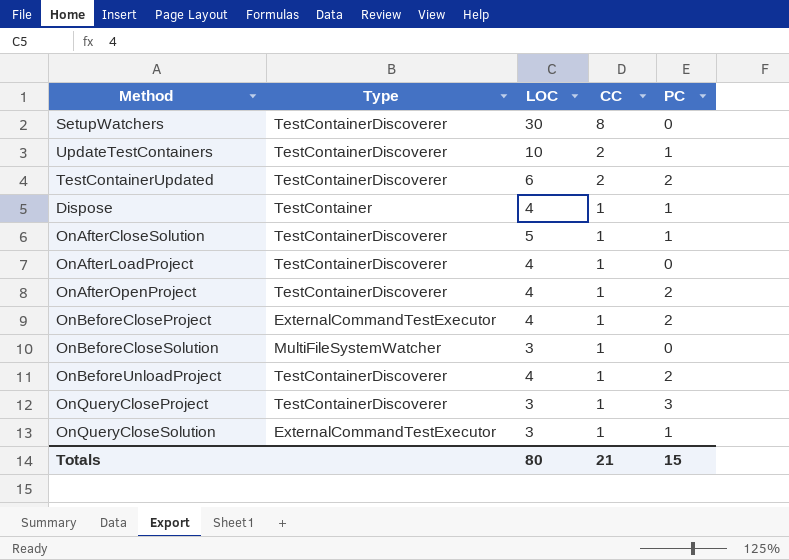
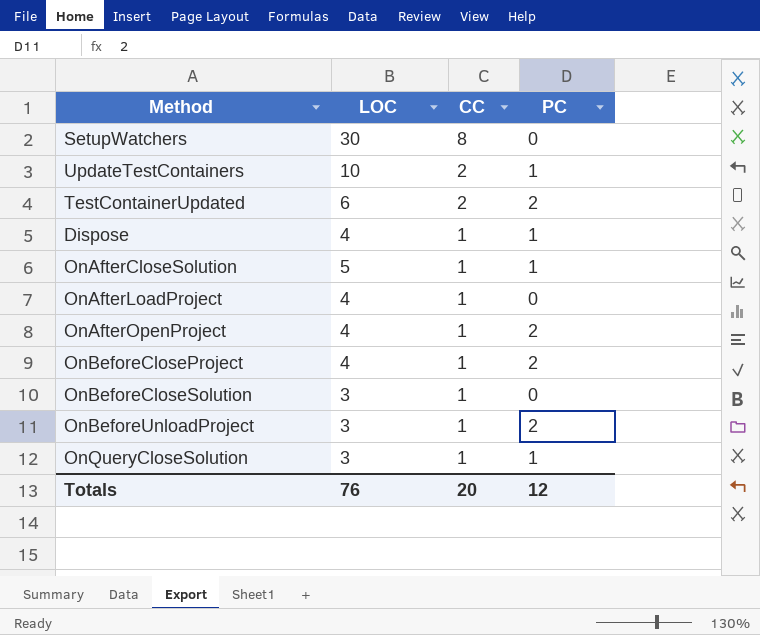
column Type | position: 2 -> none
row OnQueryCloseProject: TestContainerDiscoverer | 3 | 1 | 3 -> none
OnBeforeUnloadProject | LOC: 4 -> 3
Totals | LOC: 80 -> 76
Totals | CC: 21 -> 20
Totals | PC: 15 -> 12

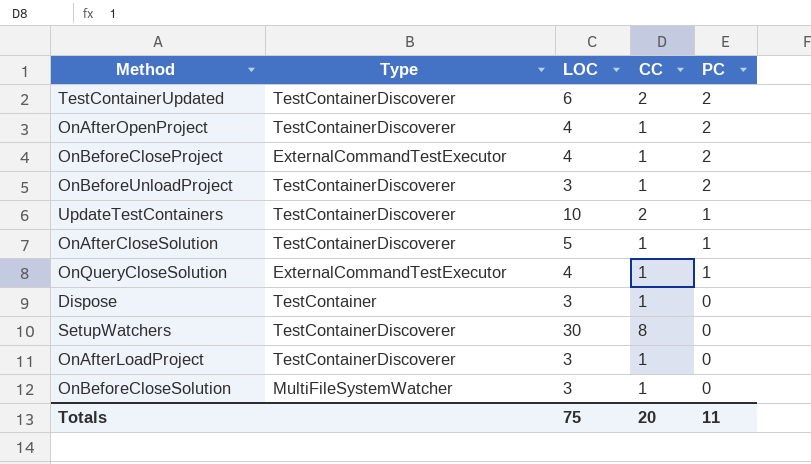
row order: CC descending -> PC descending
column Type | position: none -> 2
OnQueryCloseSolution | LOC: 3 -> 4
Dispose | LOC: 4 -> 3
Dispose | PC: 1 -> 0
OnAfterLoadProject | LOC: 4 -> 3
Totals | LOC: 76 -> 75
Totals | PC: 12 -> 11

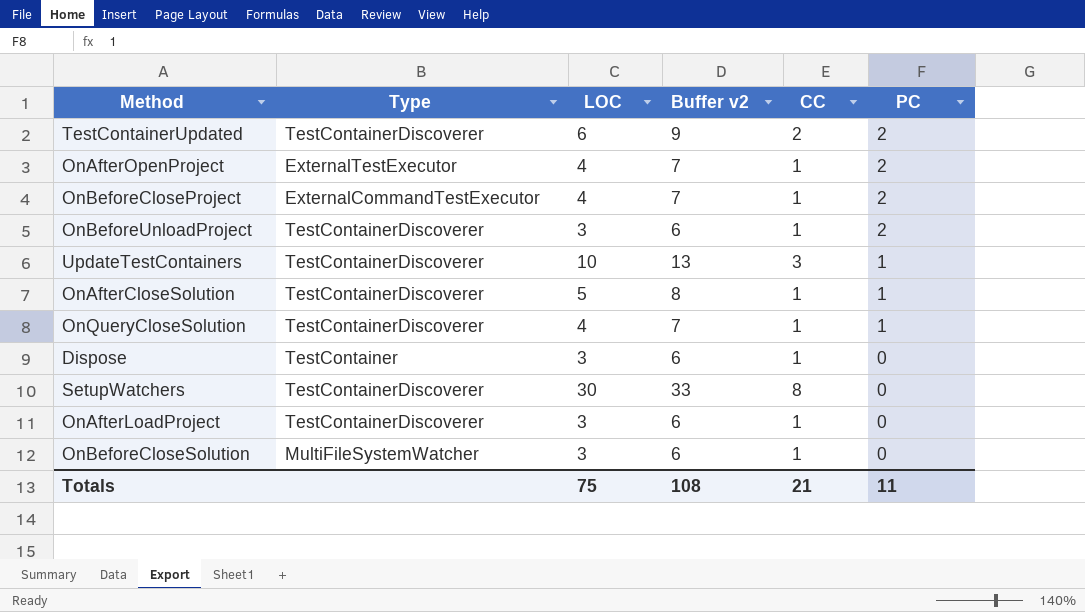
column Buffer v2 | formula: none -> [LOC] + 3
OnAfterOpenProject | Type: TestContainerDiscoverer -> ExternalTestExecutor
UpdateTestContainers | CC: 2 -> 3
OnQueryCloseSolution | Type: ExternalCommandTestExecutor -> TestContainerDiscoverer
Totals | CC: 20 -> 21

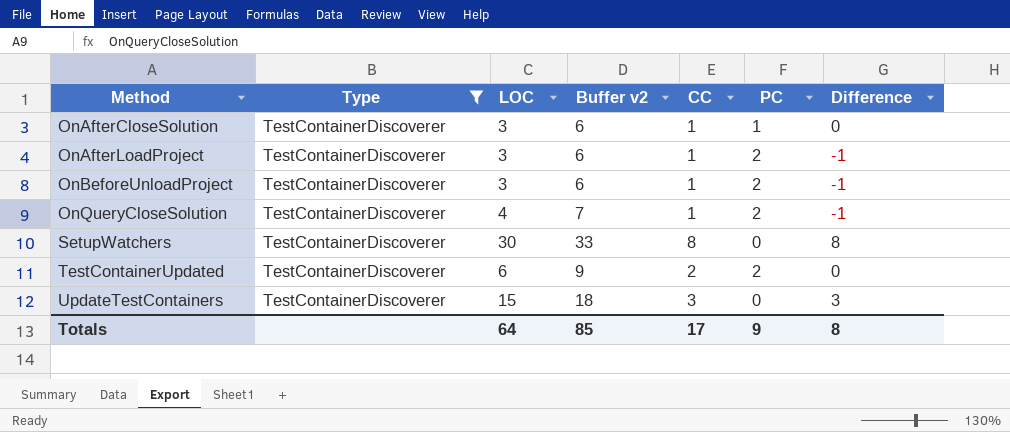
filter: none -> Type = TestContainerDiscoverer
row order: PC descending -> Method ascending
column Difference | formula: none -> [CC] - [PC]
OnAfterCloseSolution | LOC: 5 -> 3
OnAfterCloseSolution | Buffer v2: 8 -> 6
OnAfterLoadProject | PC: 0 -> 2
OnQueryCloseSolution | PC: 1 -> 2
UpdateTestContainers | LOC: 10 -> 15
UpdateTestContainers | Buffer v2: 13 -> 18
UpdateTestContainers | PC: 1 -> 0
Totals | LOC: 75 -> 64
Totals | Buffer v2: 108 -> 85
Totals | CC: 21 -> 17
Totals | PC: 11 -> 9

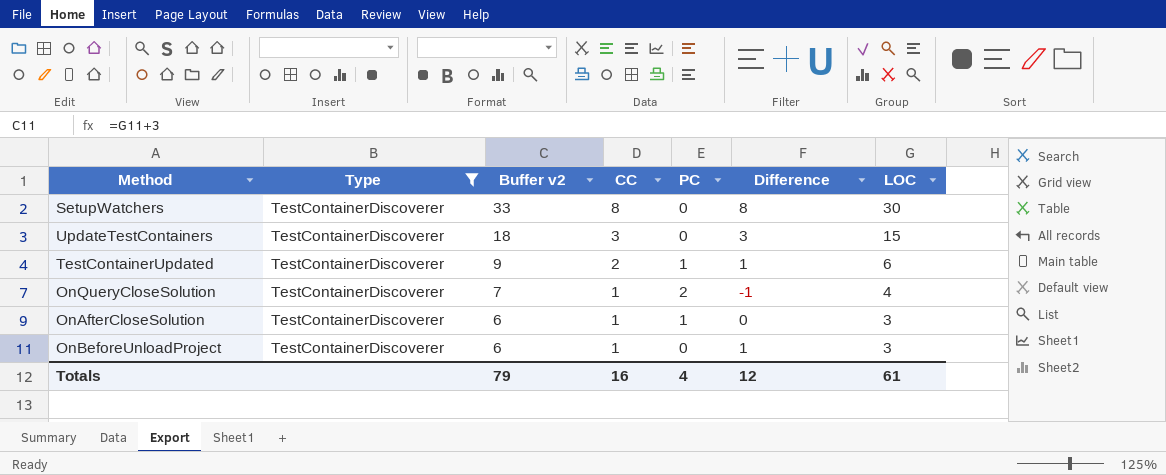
row order: Method ascending -> Buffer v2 descending
column LOC | position: 3 -> 7
row OnAfterLoadProject: TestContainerDiscoverer | 3 | 6 | 1 | 2 | -1 -> none
TestContainerUpdated | PC: 2 -> 1
TestContainerUpdated | Difference: 0 -> 1
OnBeforeUnloadProject | PC: 2 -> 0
OnBeforeUnloadProject | Difference: -1 -> 1
Totals | Buffer v2: 85 -> 79
Totals | CC: 17 -> 16
Totals | PC: 9 -> 4
Totals | Difference: 8 -> 12
Totals | LOC: 64 -> 61

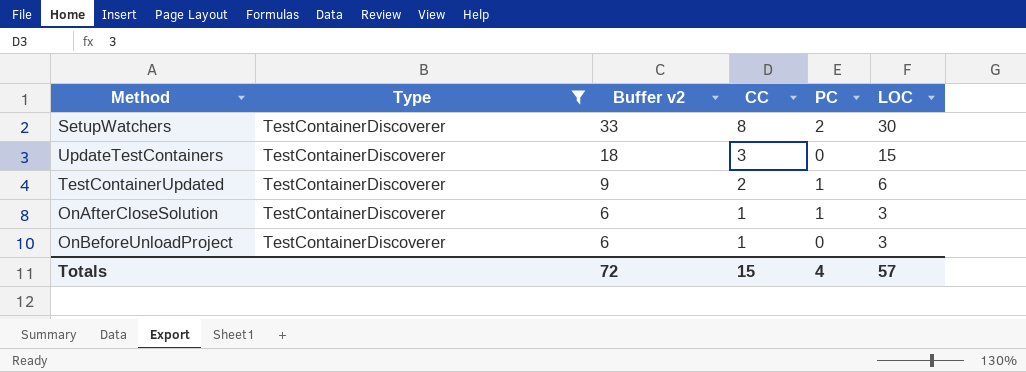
column Difference | formula: [CC] - [PC] -> none
row OnQueryCloseSolution: TestContainerDiscoverer | 7 | 1 | 2 | -1 | 4 -> none
SetupWatchers | PC: 0 -> 2
Totals | Buffer v2: 79 -> 72
Totals | CC: 16 -> 15
Totals | LOC: 61 -> 57

